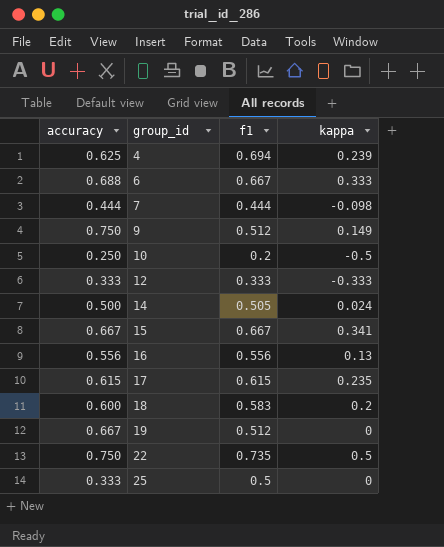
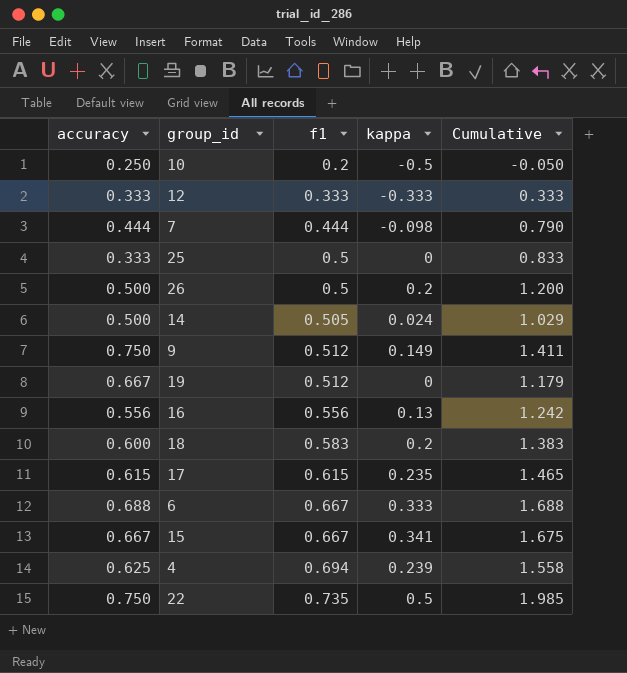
row order: group_id ascending -> f1 ascending
column Cumulative | formula: none -> [accuracy] + [f1] + [kappa]
row 26: none -> 0.500 | 0.5 | 0.2 | 1.200

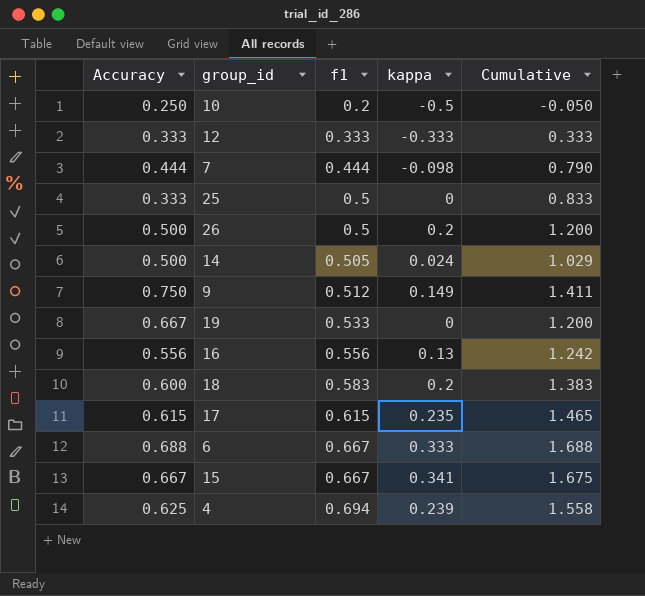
column name: accuracy -> Accuracy
row 22: 0.750 | 0.735 | 0.5 | 1.985 -> none
19 | f1: 0.512 -> 0.533
19 | Cumulative: 1.179 -> 1.200

